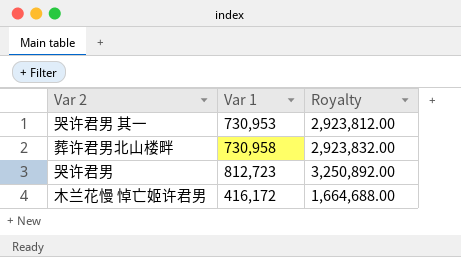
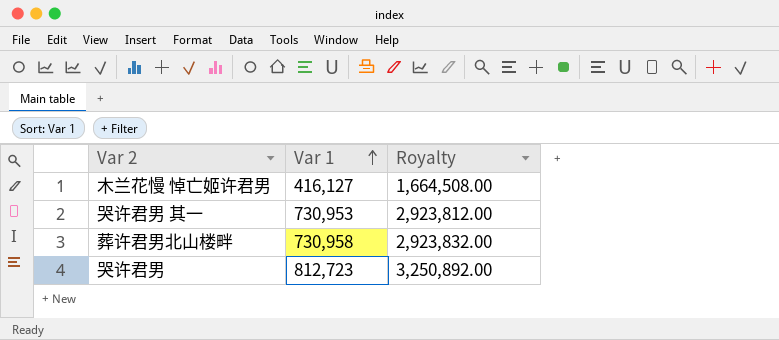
row order: none -> Var 1 ascending
木兰花慢 悼亡姬许君男 | Var 1: 416,172 -> 416,127
木兰花慢 悼亡姬许君男 | Royalty: 1,664,688.00 -> 1,664,508.00

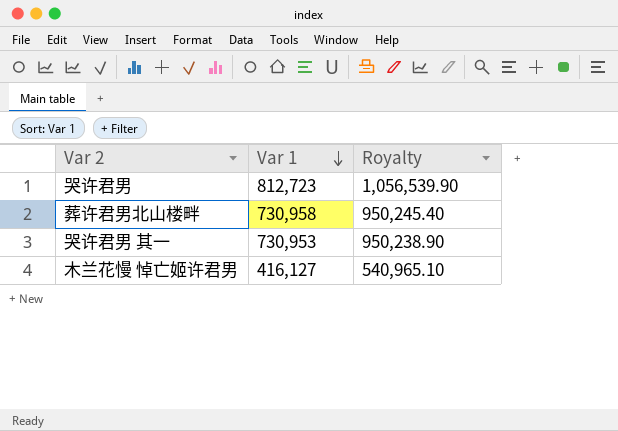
row order: Var 1 ascending -> Var 1 descending
column Royalty | formula: [Var 1] * 4 -> [Var 1] * 1.3

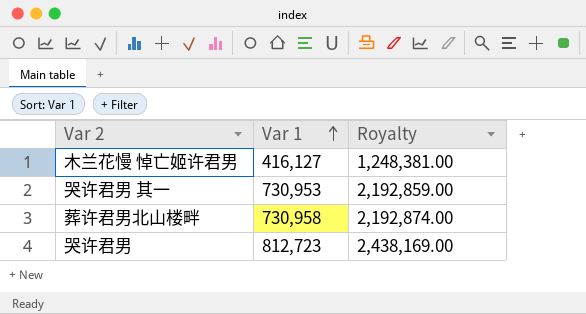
row order: Var 1 descending -> Var 1 ascending
column Royalty | formula: [Var 1] * 1.3 -> [Var 1] * 3

